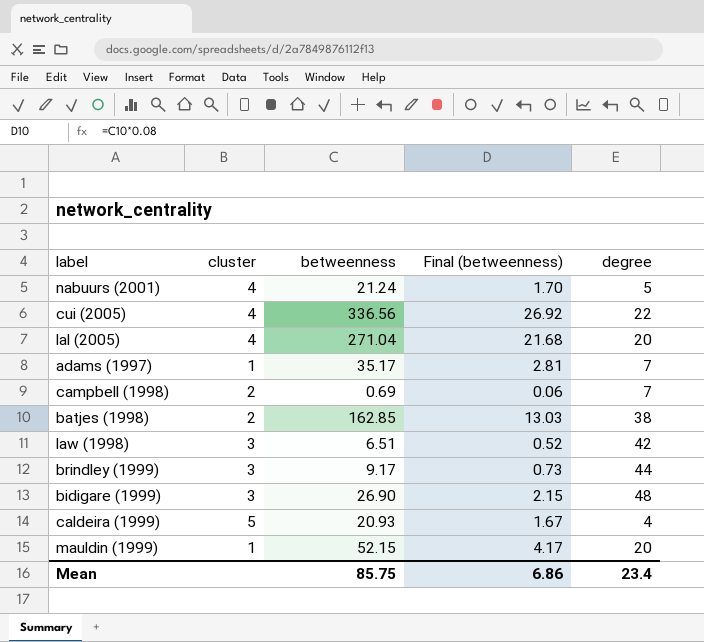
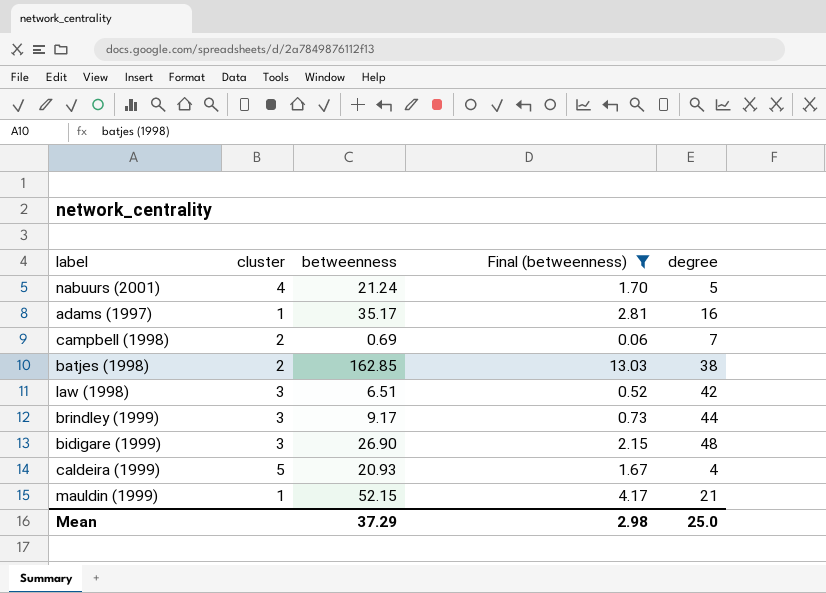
filter: none -> Final (betweenness) <= 13.03
adams (1997) | degree: 7 -> 16
mauldin (1999) | degree: 20 -> 21
Mean | betweenness: 85.75 -> 37.29
Mean | Final (betweenness): 6.86 -> 2.98
Mean | degree: 23.4 -> 25.0

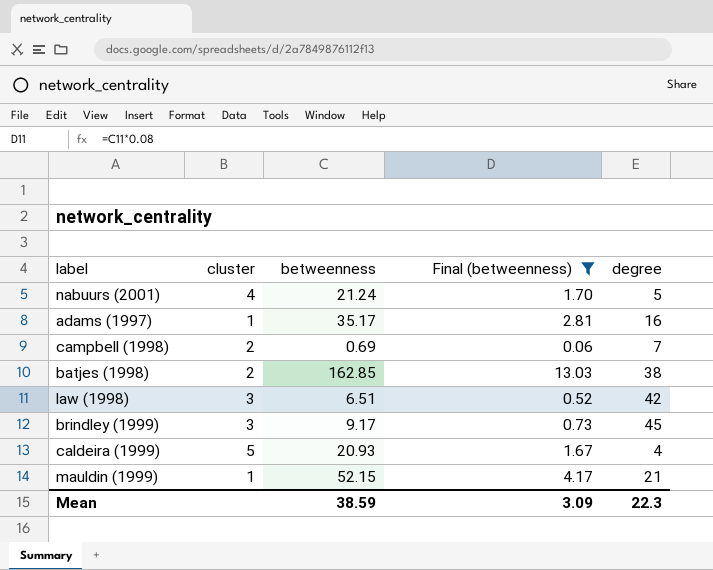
row bidigare (1999): 3 | 26.90 | 2.15 | 48 -> none
brindley (1999) | degree: 44 -> 45
Mean | betweenness: 37.29 -> 38.59
Mean | Final (betweenness): 2.98 -> 3.09
Mean | degree: 25.0 -> 22.3

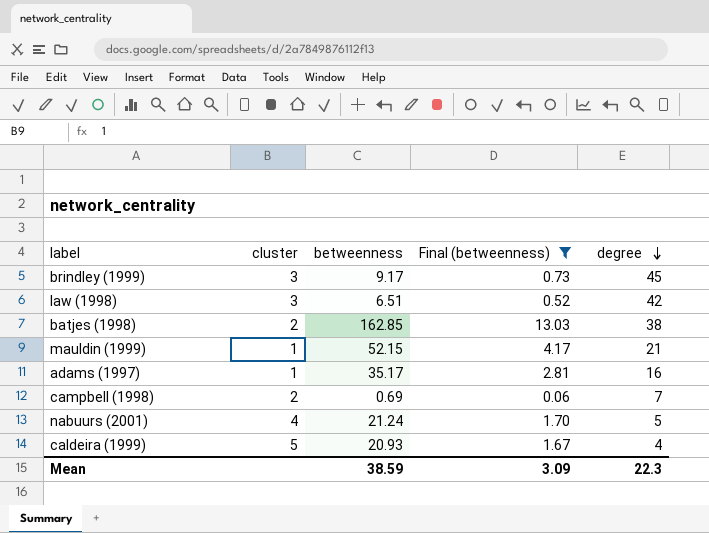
row order: none -> degree descending

